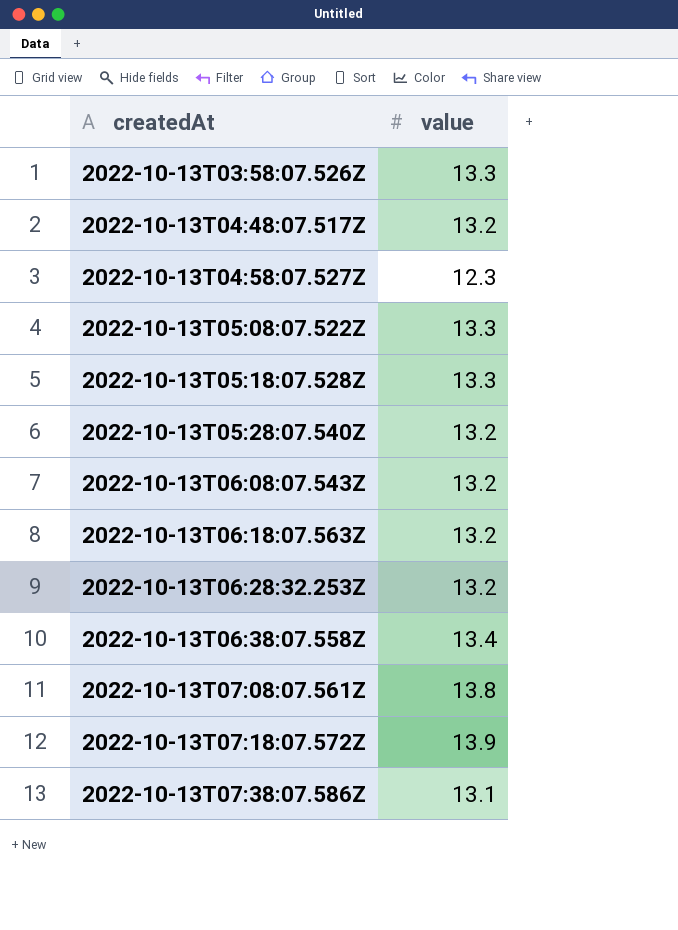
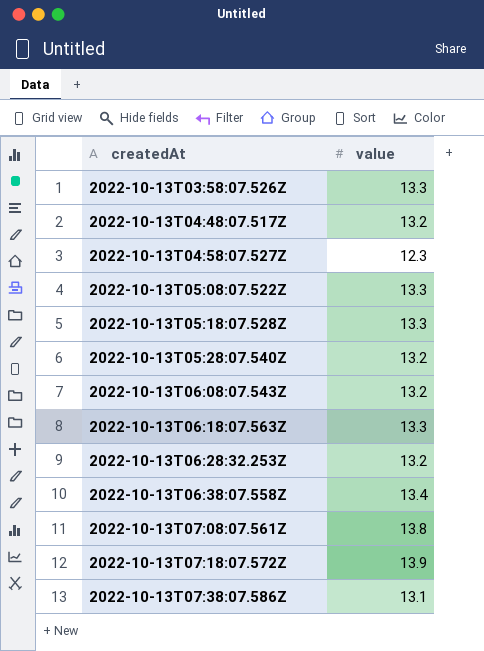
2022-10-13T06:18:07.563Z | value: 13.2 -> 13.3

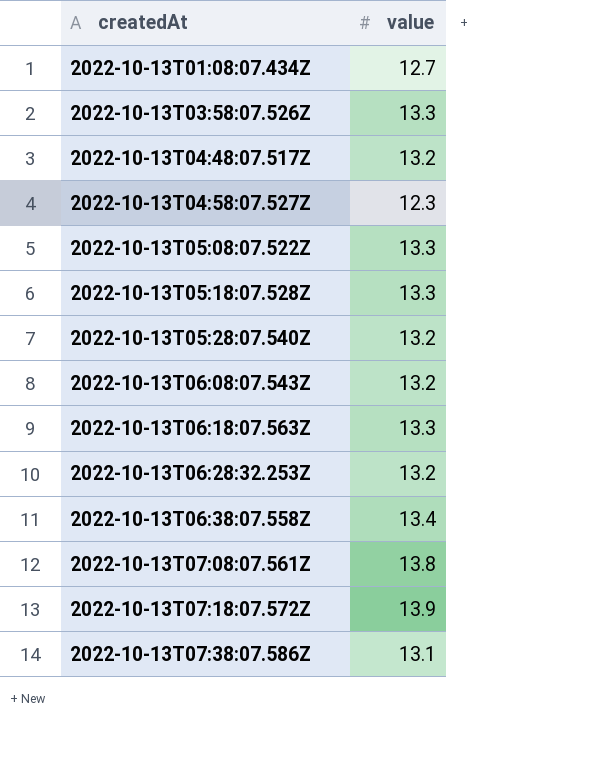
row 2022-10-13T01:08:07.434Z: none -> 12.7

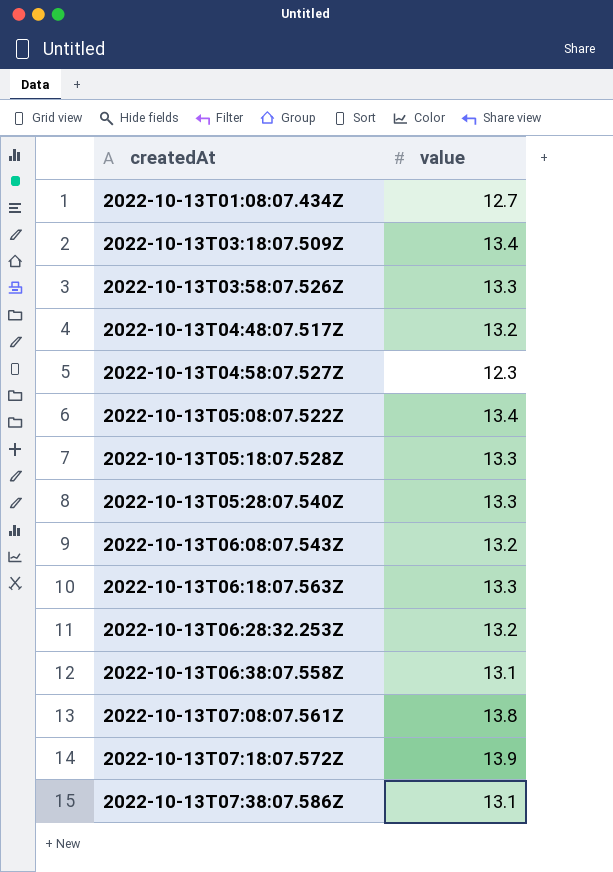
row 2022-10-13T03:18:07.509Z: none -> 13.4
2022-10-13T05:08:07.522Z | value: 13.3 -> 13.4
2022-10-13T05:28:07.540Z | value: 13.2 -> 13.3
2022-10-13T06:38:07.558Z | value: 13.4 -> 13.1

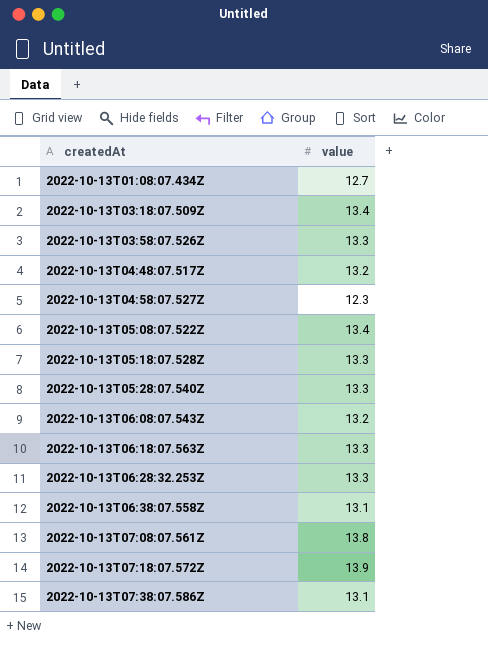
2022-10-13T06:28:32.253Z | value: 13.2 -> 13.3

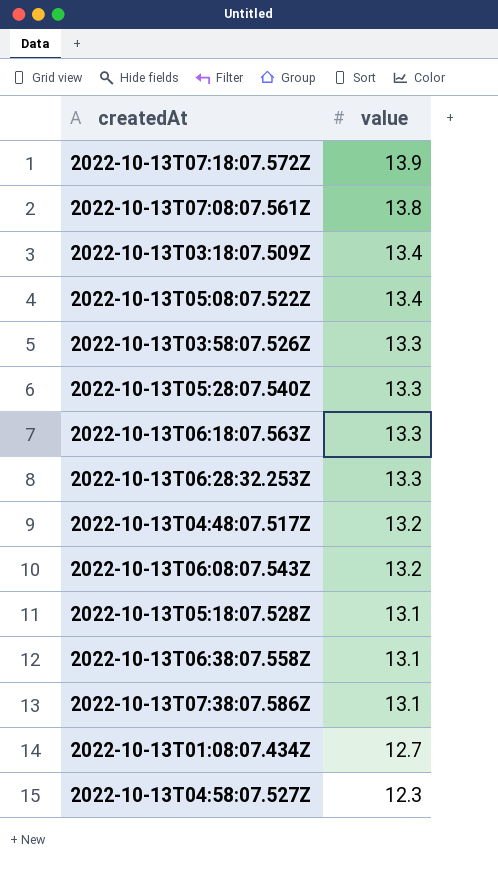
row order: createdAt ascending -> value descending
2022-10-13T05:18:07.528Z | value: 13.3 -> 13.1

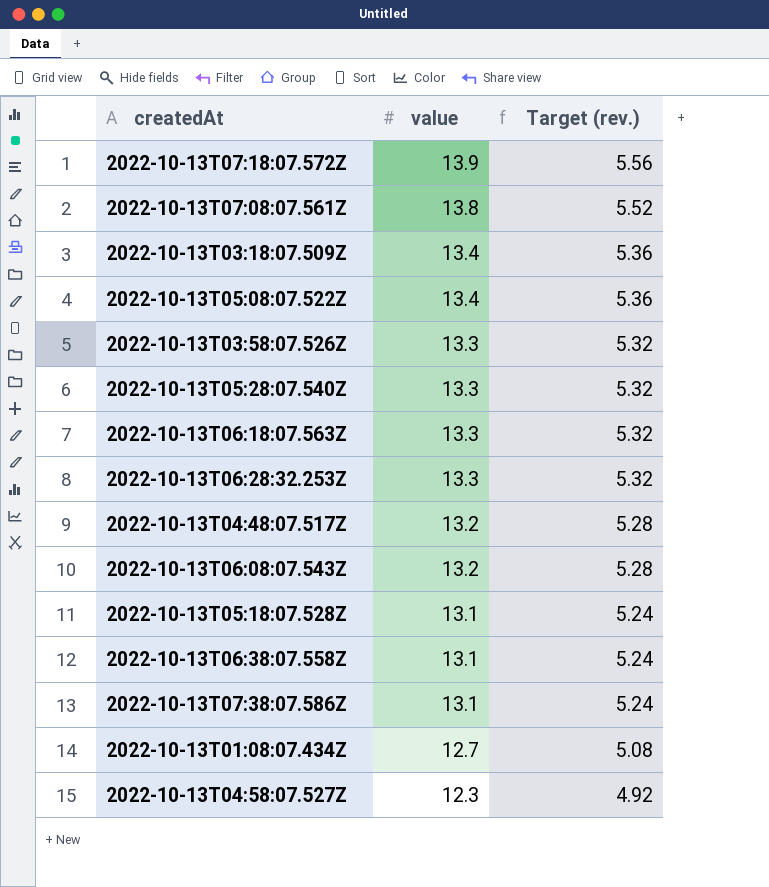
column Target (rev.) | formula: none -> [value] * 0.4

